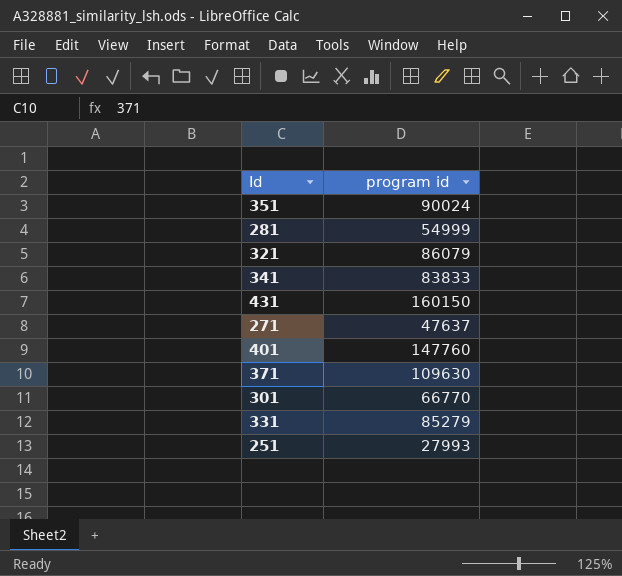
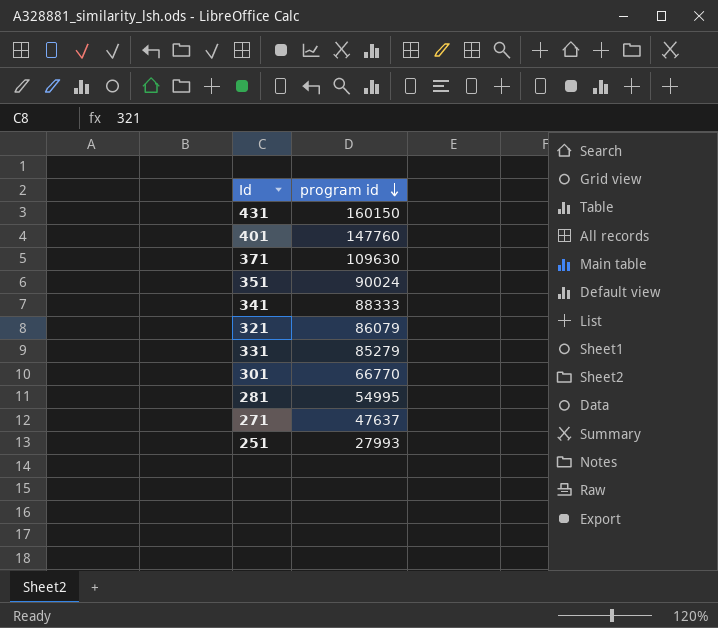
row order: none -> program id descending
341 | program id: 83833 -> 88333
281 | program id: 54999 -> 54995

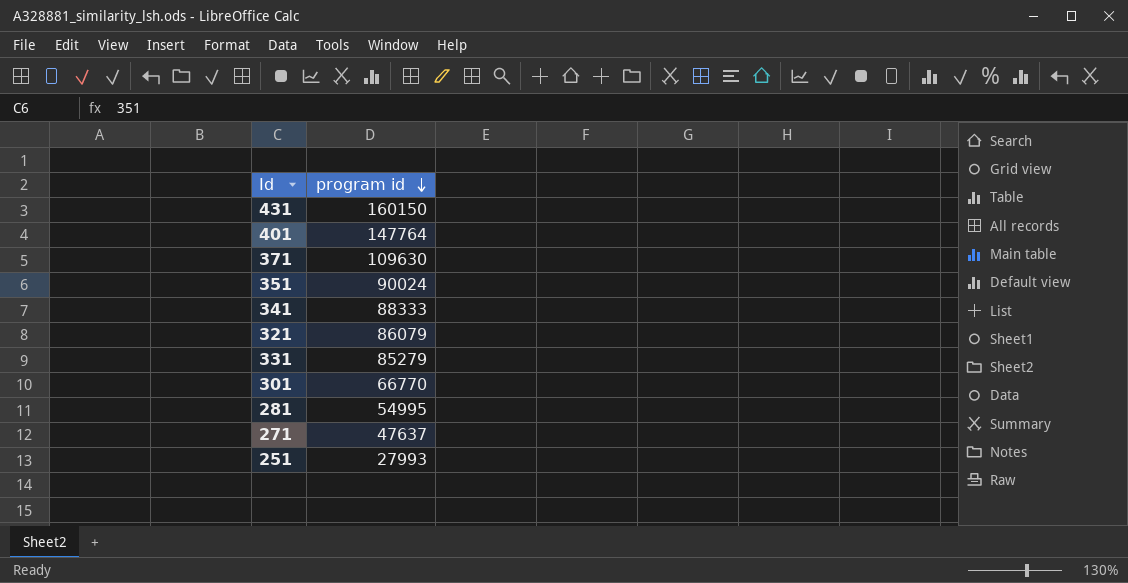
401 | program id: 147760 -> 147764

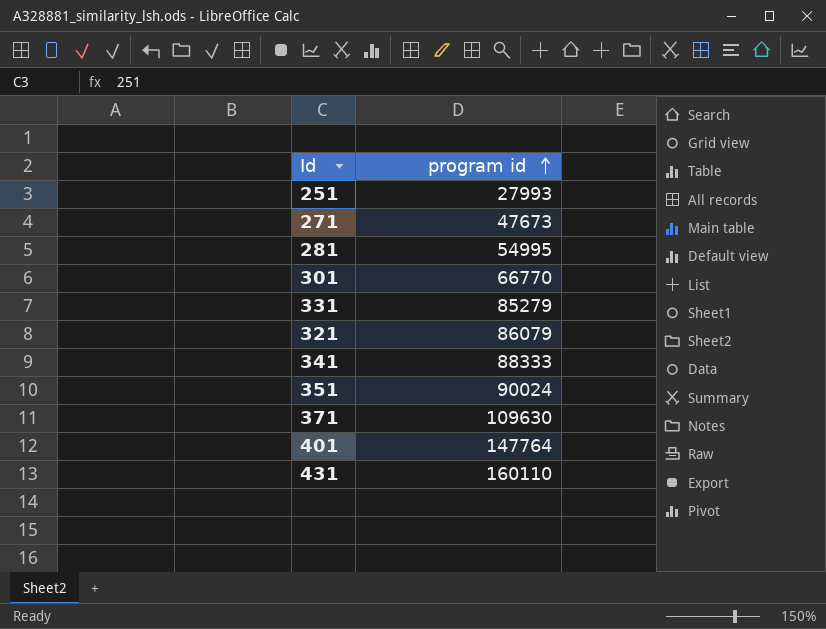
row order: program id descending -> program id ascending
271 | program id: 47637 -> 47673
431 | program id: 160150 -> 160110

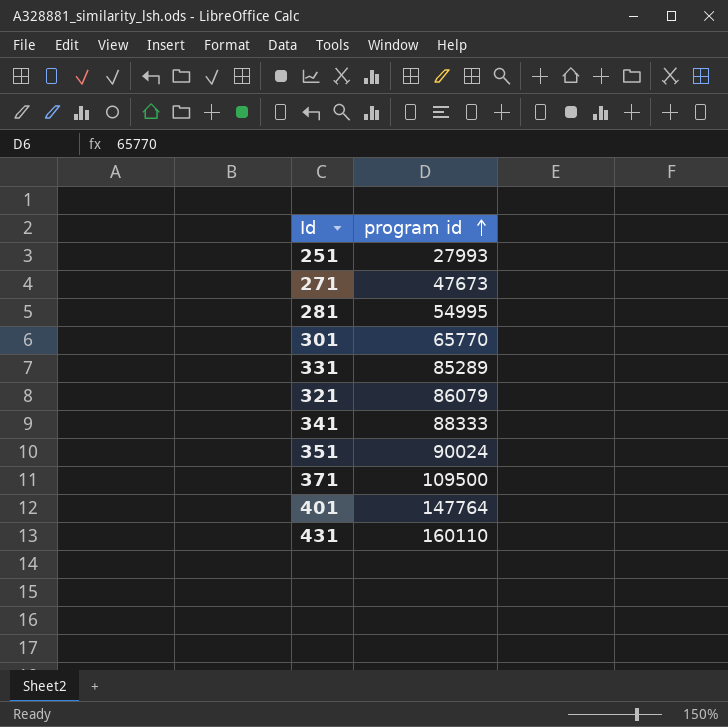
301 | program id: 66770 -> 65770
331 | program id: 85279 -> 85289
371 | program id: 109630 -> 109500

